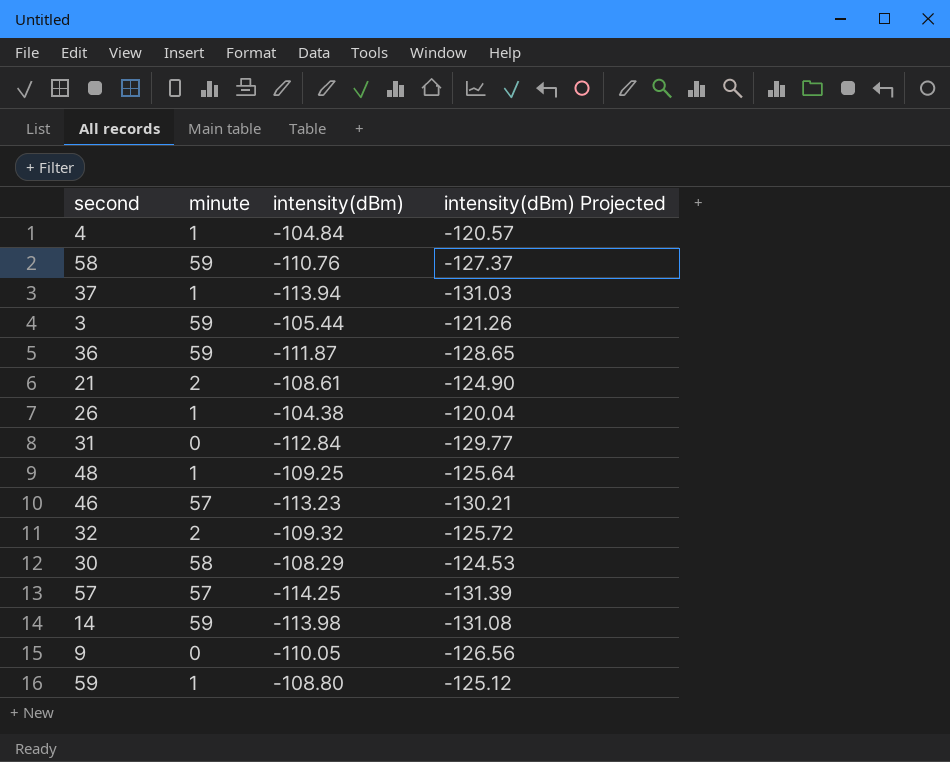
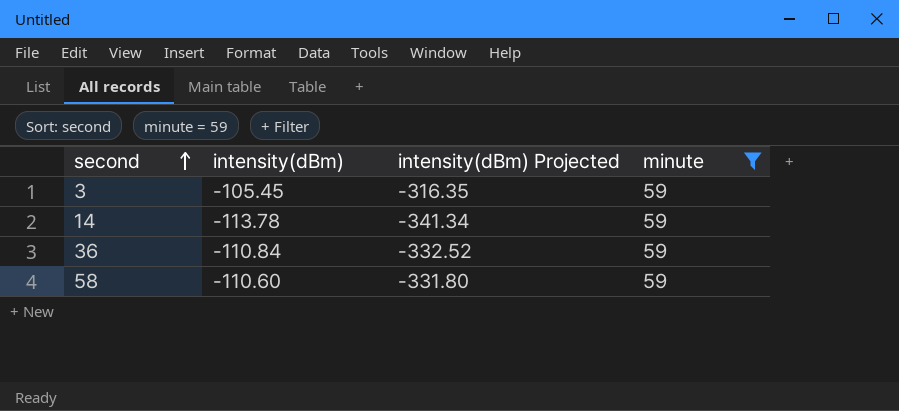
filter: none -> minute = 59
row order: none -> second ascending
column intensity(dBm) Projected | formula: [intensity(dBm)] * 1.15 -> [intensity(dBm)] * 3
column minute | position: 2 -> 4
3 | intensity(dBm): -105.44 -> -105.45
14 | intensity(dBm): -113.98 -> -113.78
36 | intensity(dBm): -111.87 -> -110.84
58 | intensity(dBm): -110.76 -> -110.60

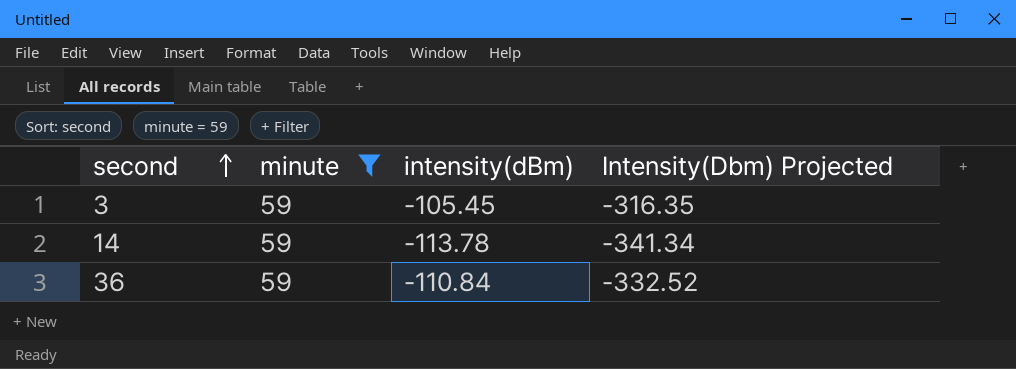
column minute | position: 4 -> 2
column name: intensity(dBm) Projected -> Intensity(Dbm) Projected
row 58: -110.60 | -331.80 | 59 -> none

